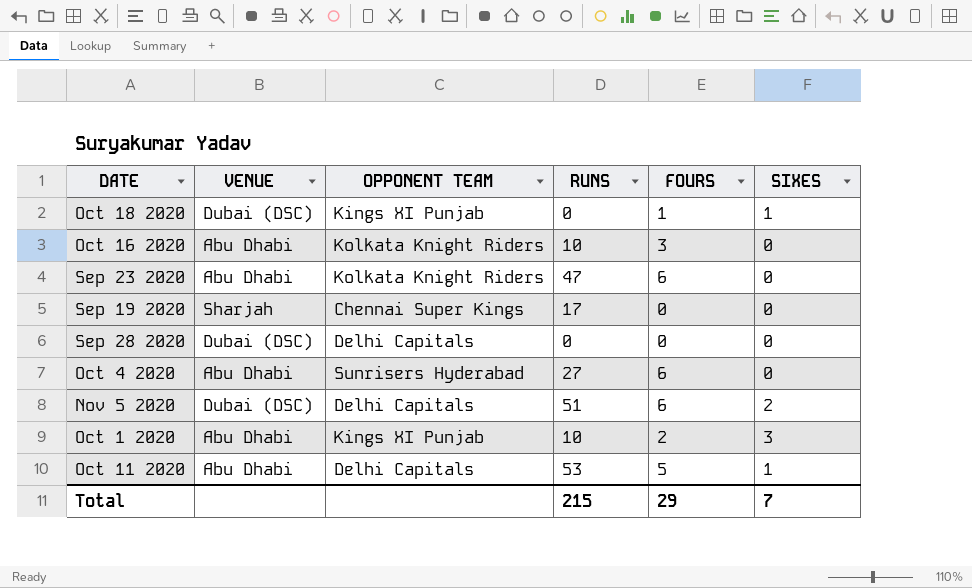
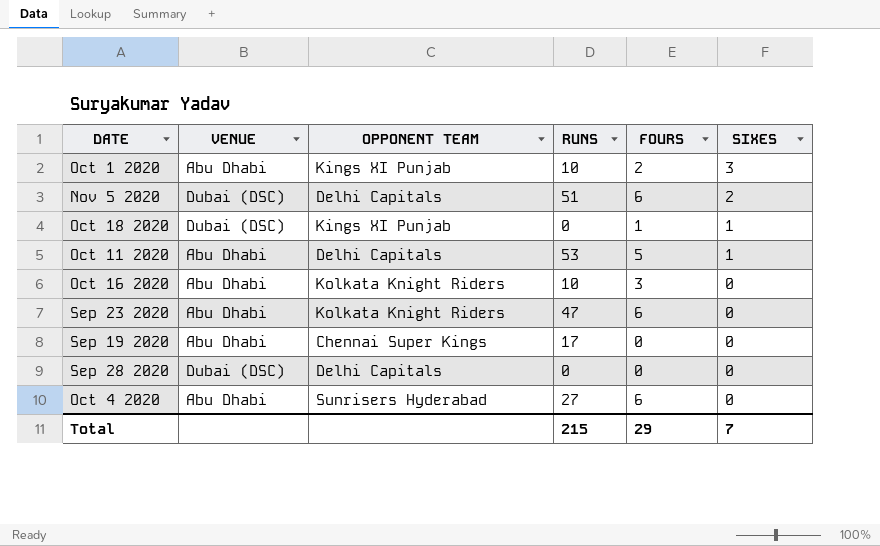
row order: none -> SIXES descending
Sep 19 2020 | VENUE: Sharjah -> Abu Dhabi

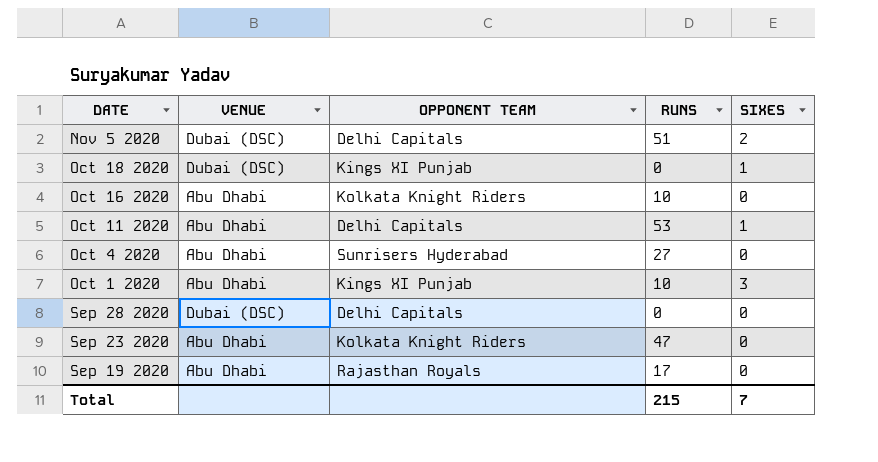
row order: SIXES descending -> DATE descending
column FOURS | position: 5 -> none
Sep 19 2020 | OPPONENT TEAM: Chennai Super Kings -> Rajasthan Royals

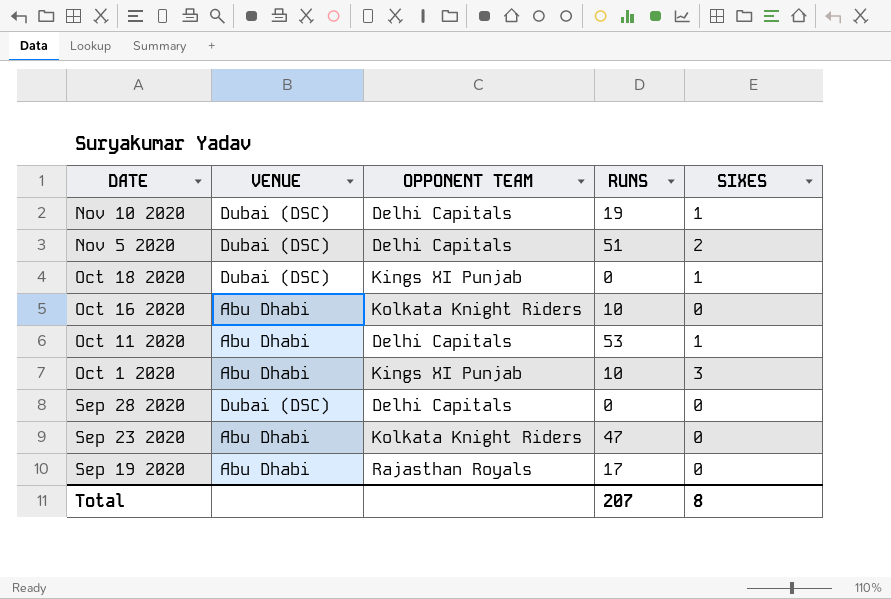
row Oct 4 2020: Abu Dhabi | Sunrisers Hyderabad | 27 | 0 -> none
row Nov 10 2020: none -> Dubai (DSC) | Delhi Capitals | 19 | 1
Total | RUNS: 215 -> 207
Total | SIXES: 7 -> 8

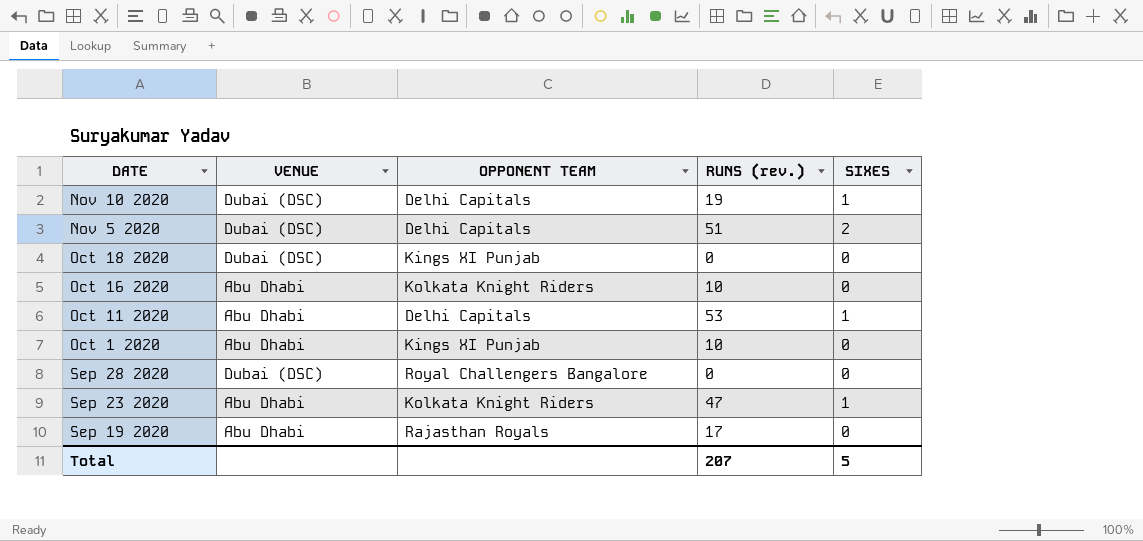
column name: RUNS -> RUNS (rev.)
Oct 18 2020 | SIXES: 1 -> 0
Oct 1 2020 | SIXES: 3 -> 0
Sep 28 2020 | OPPONENT TEAM: Delhi Capitals -> Royal Challengers Bangalore
Sep 23 2020 | SIXES: 0 -> 1
Total | SIXES: 8 -> 5

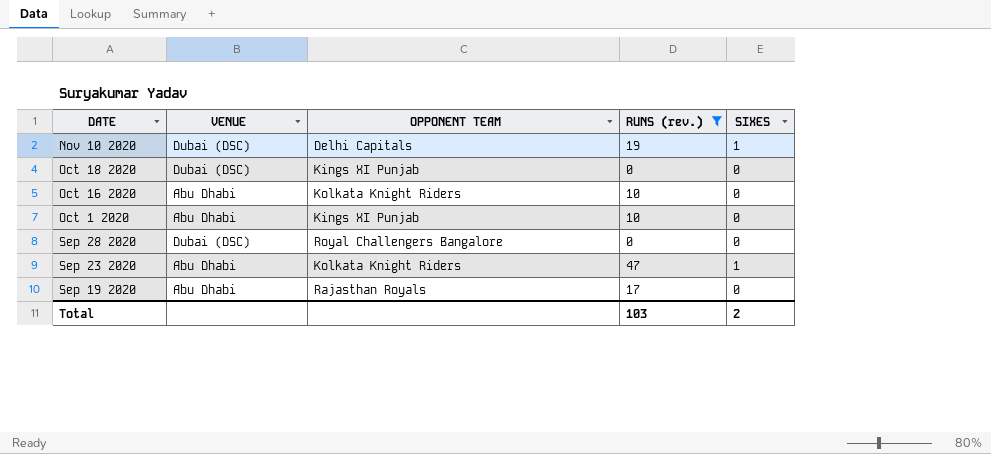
filter: none -> RUNS (rev.) <= 47
Total | RUNS (rev.): 207 -> 103
Total | SIXES: 5 -> 2

